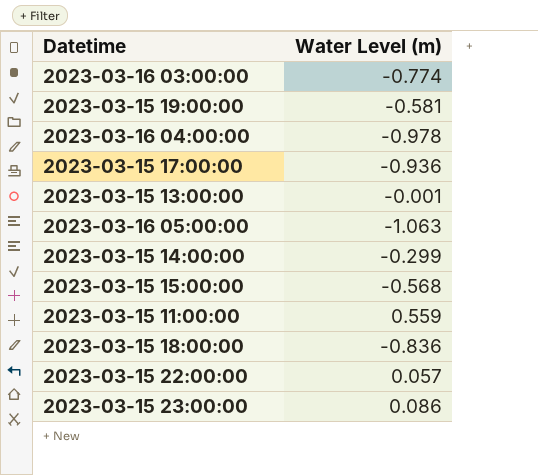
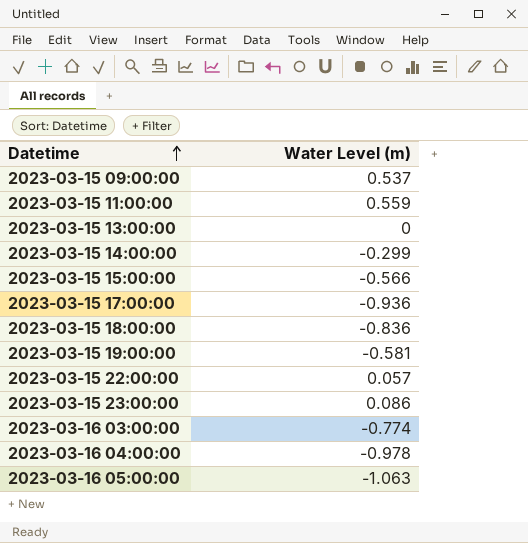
row order: none -> Datetime ascending
row 2023-03-15 09:00:00: none -> 0.537
2023-03-15 13:00:00 | Water Level (m): -0.001 -> 0
2023-03-15 15:00:00 | Water Level (m): -0.568 -> -0.566

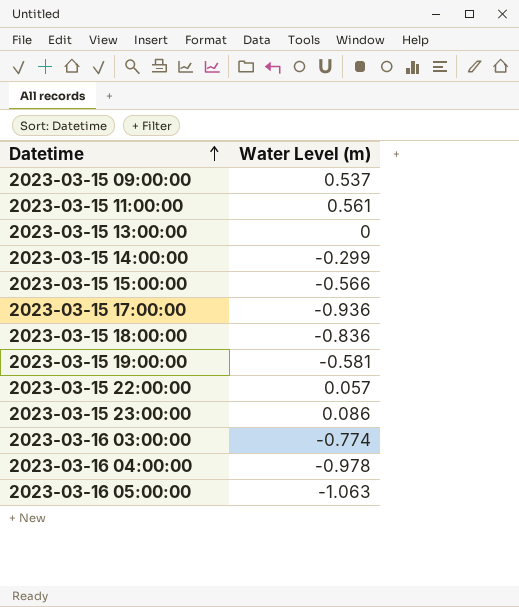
2023-03-15 11:00:00 | Water Level (m): 0.559 -> 0.561

